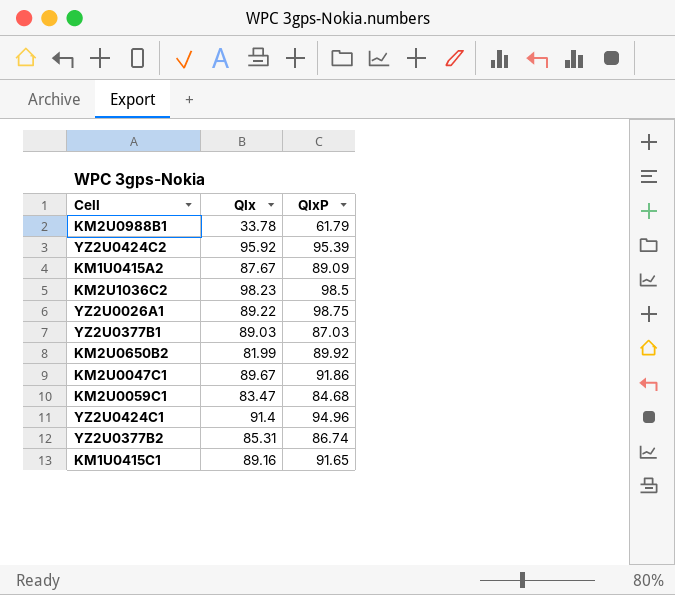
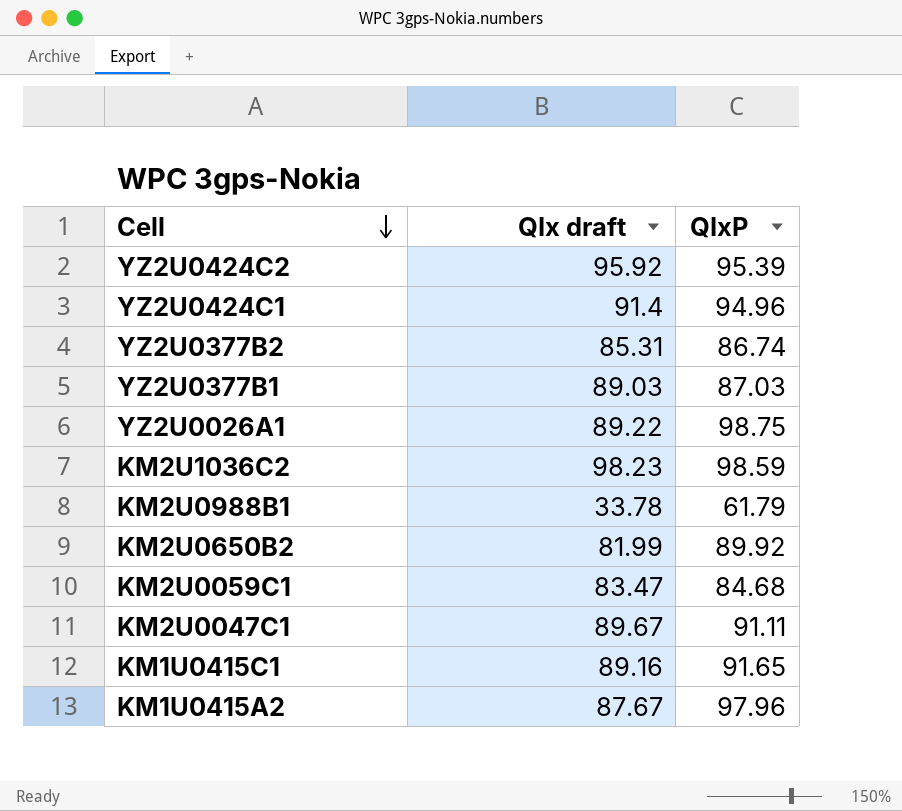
row order: none -> Cell descending
column name: QIx -> QIx draft
KM2U1036C2 | QIxP: 98.5 -> 98.59
KM2U0047C1 | QIxP: 91.86 -> 91.11
KM1U0415A2 | QIxP: 89.09 -> 97.96

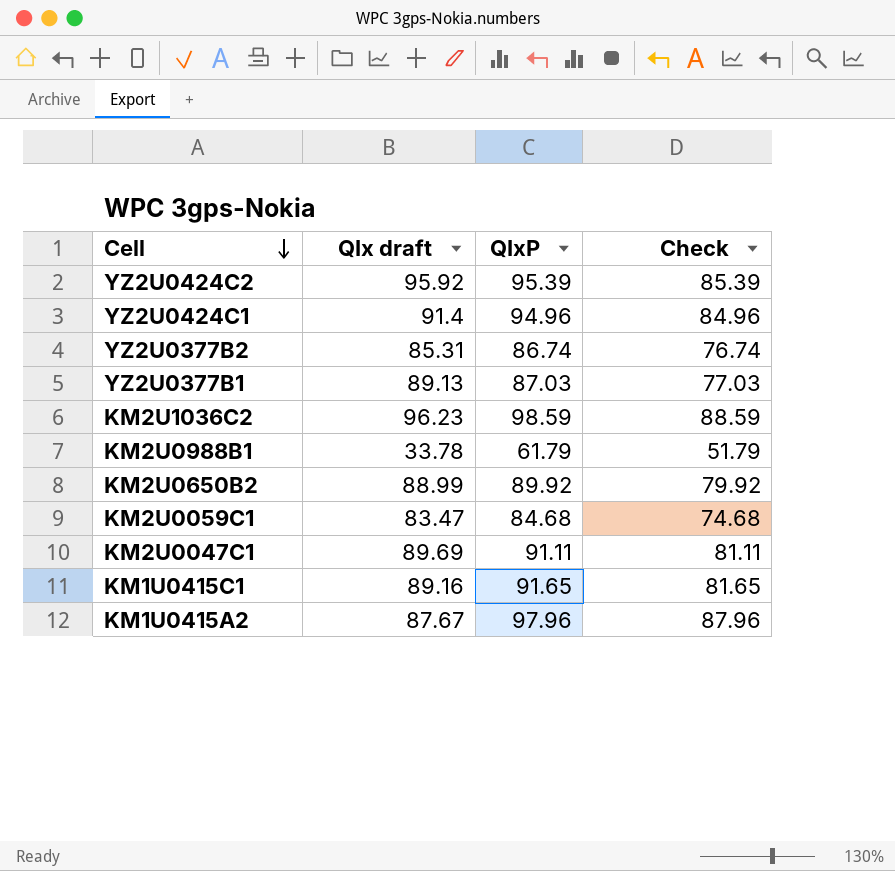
column Check | formula: none -> [QIxP] - 10
row YZ2U0026A1: 89.22 | 98.75 -> none
YZ2U0377B1 | QIx draft: 89.03 -> 89.13
KM2U1036C2 | QIx draft: 98.23 -> 96.23
KM2U0650B2 | QIx draft: 81.99 -> 88.99
KM2U0047C1 | QIx draft: 89.67 -> 89.69

